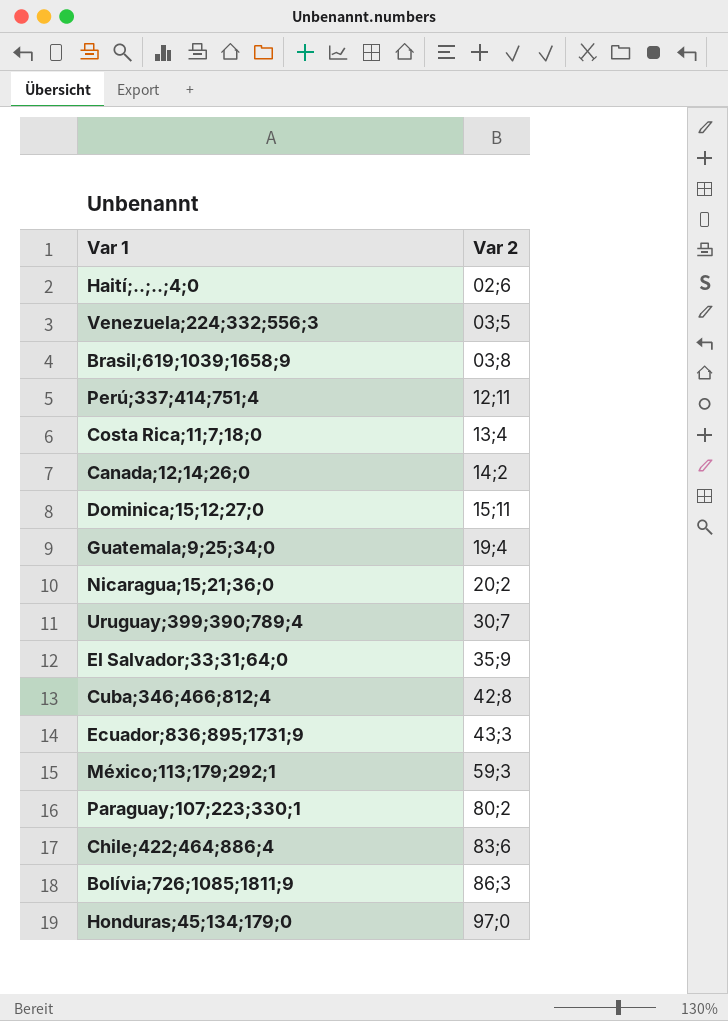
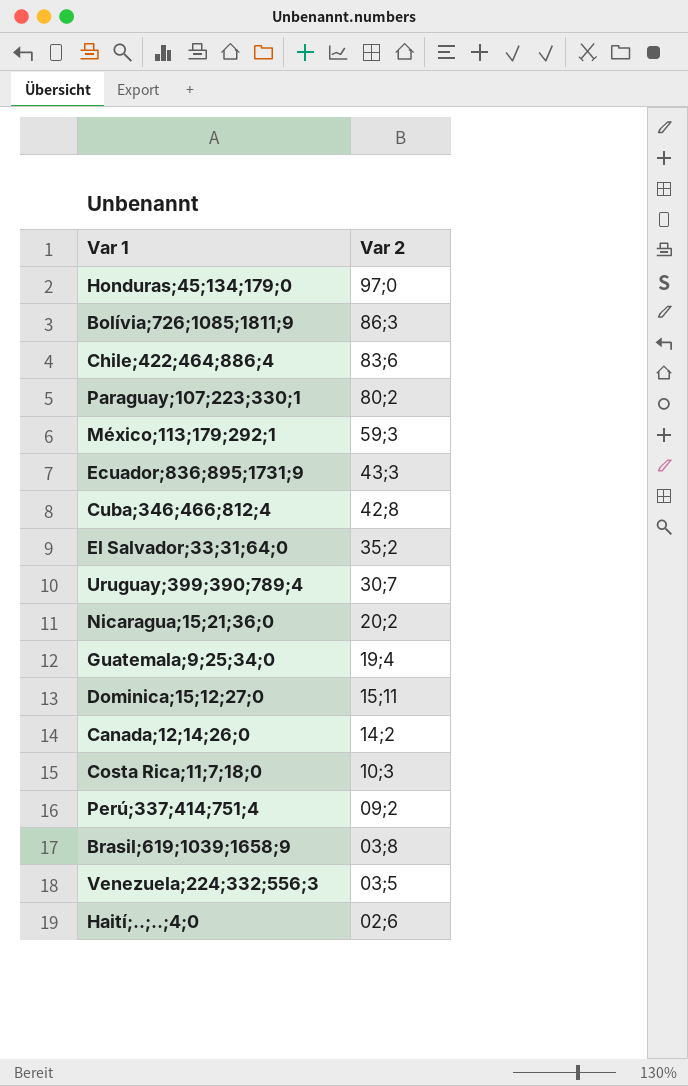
row order: Var 2 ascending -> Var 2 descending
El Salvador;33;31;64;0 | Var 2: 35;9 -> 35;2
Costa Rica;11;7;18;0 | Var 2: 13;4 -> 10;3
Perú;337;414;751;4 | Var 2: 12;11 -> 09;2

